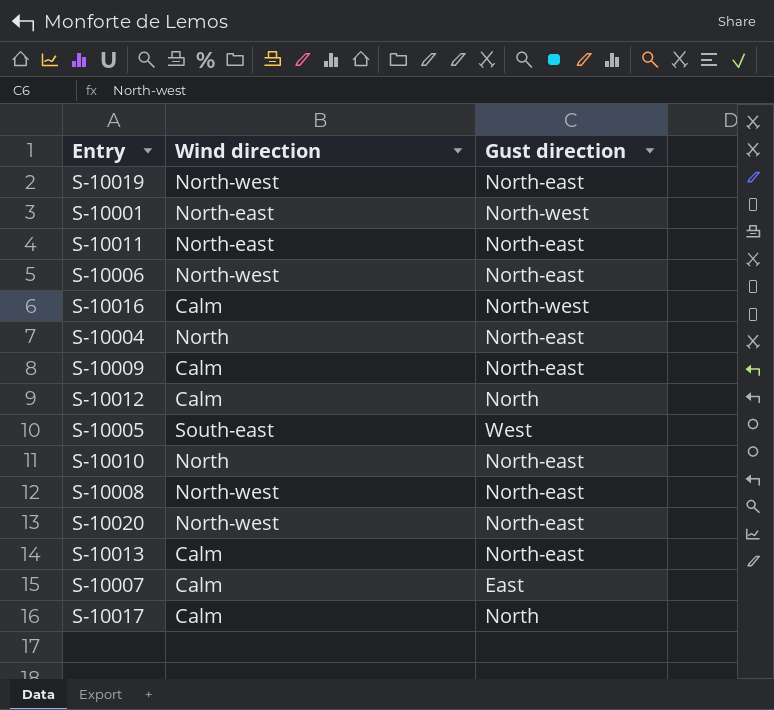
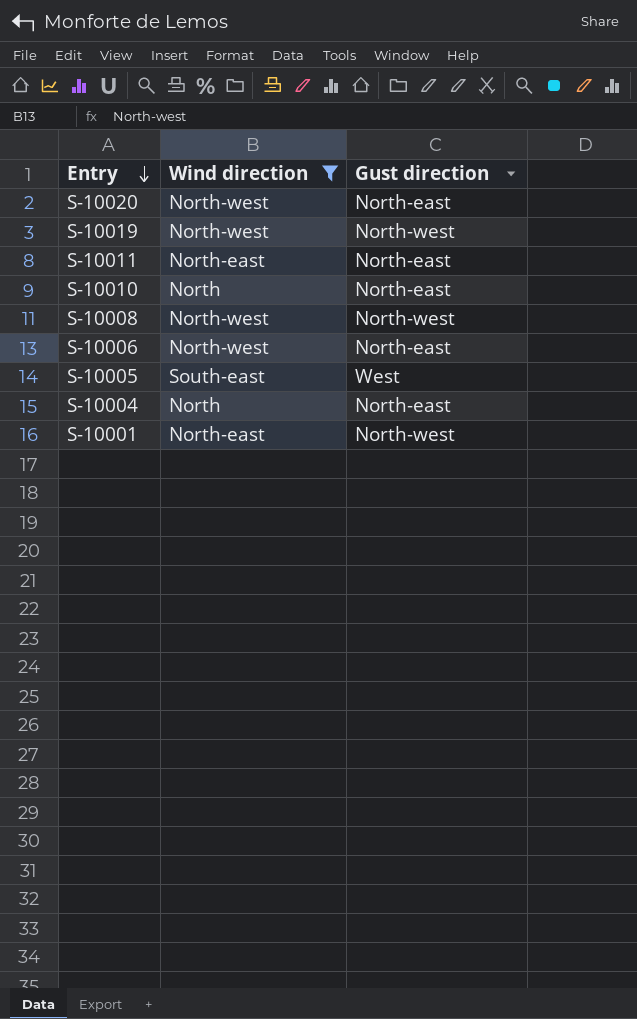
filter: none -> Wind direction != Calm
row order: none -> Entry descending
S-10019 | Gust direction: North-east -> North-west
S-10008 | Gust direction: North-east -> North-west

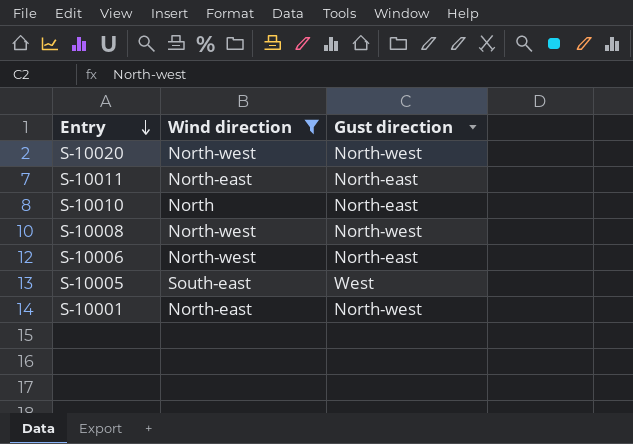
row S-10019: North-west | North-west -> none
row S-10004: North | North-east -> none
S-10020 | Gust direction: North-east -> North-west

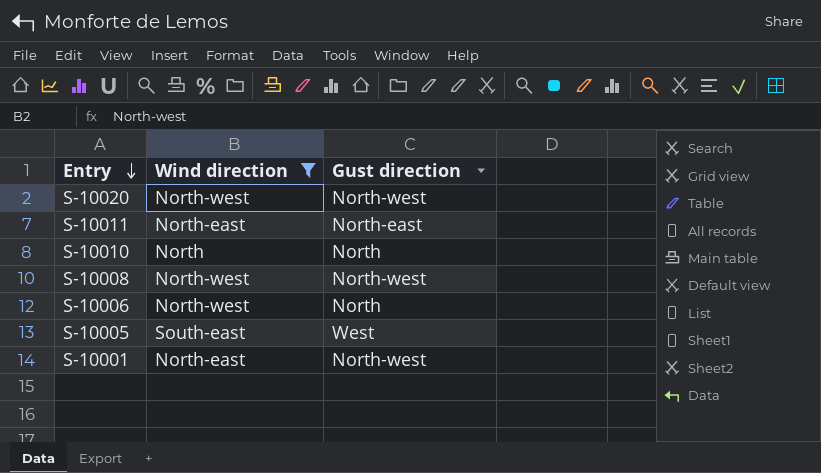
S-10010 | Gust direction: North-east -> North
S-10006 | Gust direction: North-east -> North

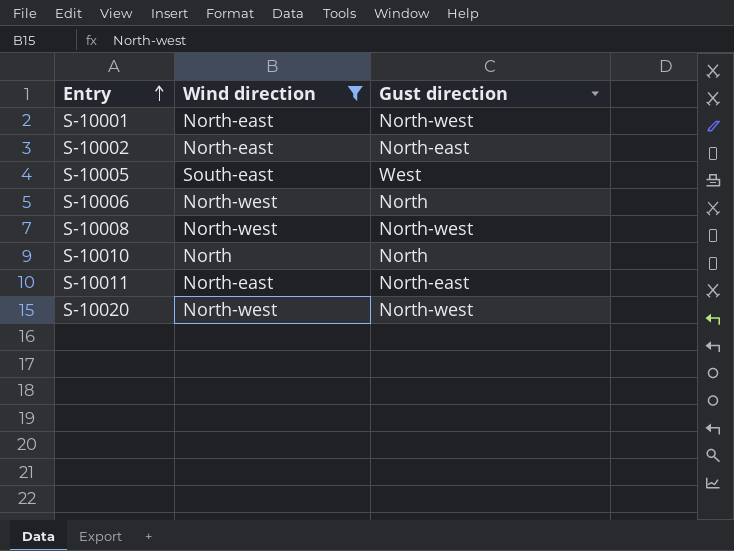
row order: Entry descending -> Entry ascending
row S-10002: none -> North-east | North-east

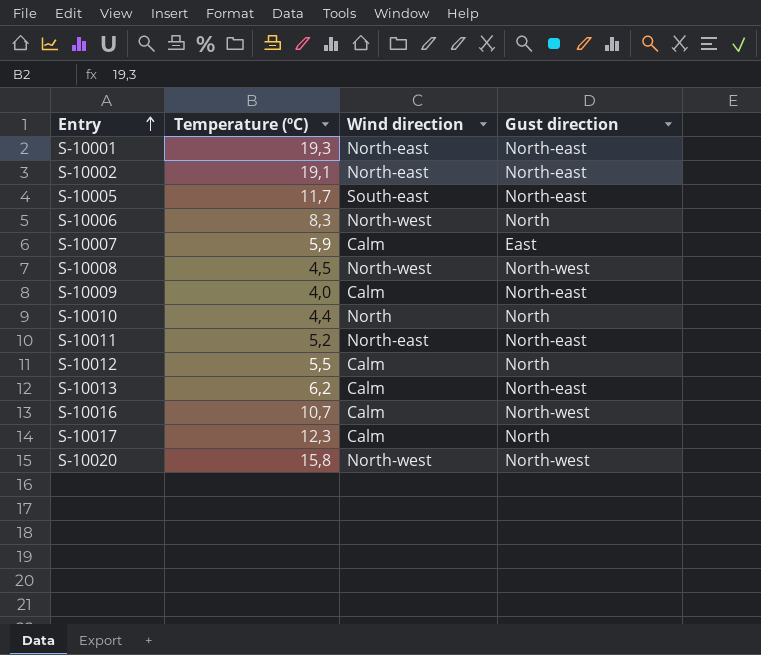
filter: Wind direction != Calm -> none
column Temperature (ºC) | position: none -> 2
S-10001 | Gust direction: North-west -> North-east
S-10005 | Gust direction: West -> North-east

